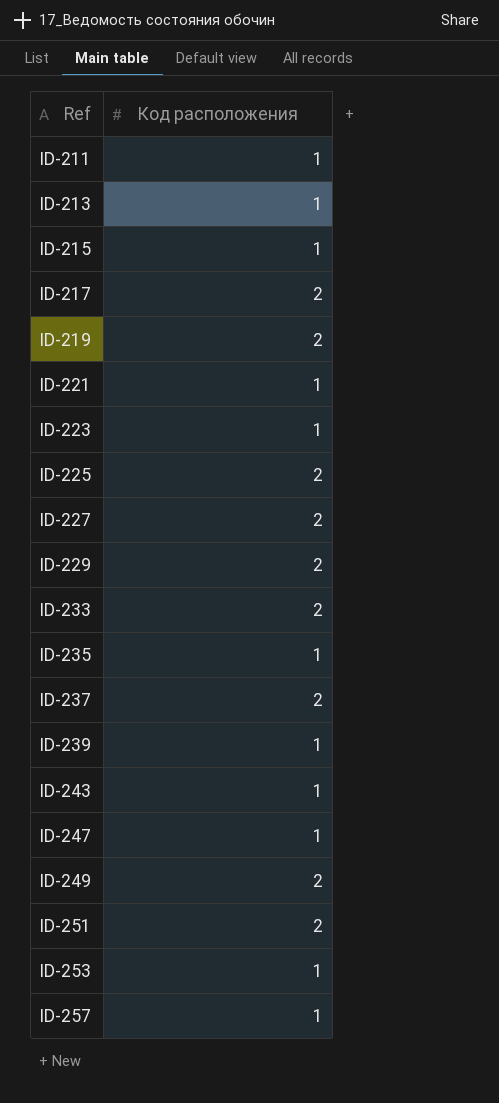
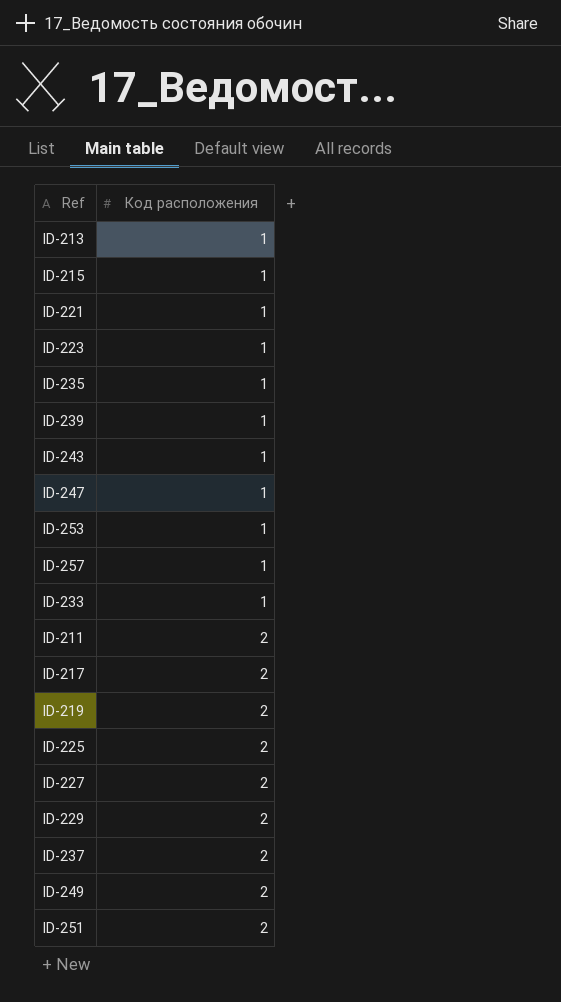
row order: Ref ascending -> Код расположения ascending
ID-233 | Код расположения: 2 -> 1
ID-211 | Код расположения: 1 -> 2

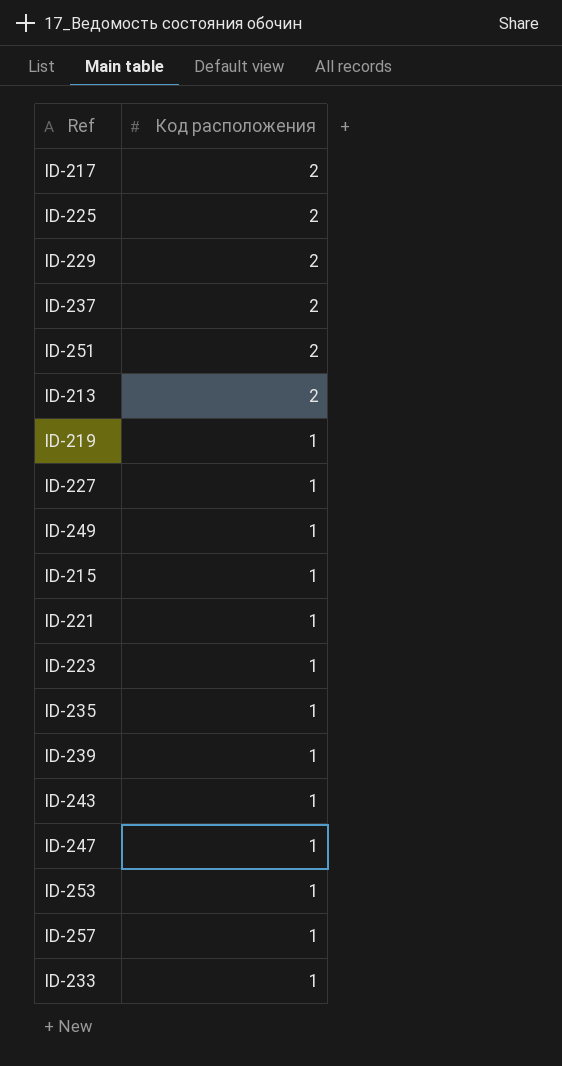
row order: Код расположения ascending -> Код расположения descending
row ID-211: 2 -> none
ID-213 | Код расположения: 1 -> 2
ID-219 | Код расположения: 2 -> 1
ID-227 | Код расположения: 2 -> 1
ID-249 | Код расположения: 2 -> 1

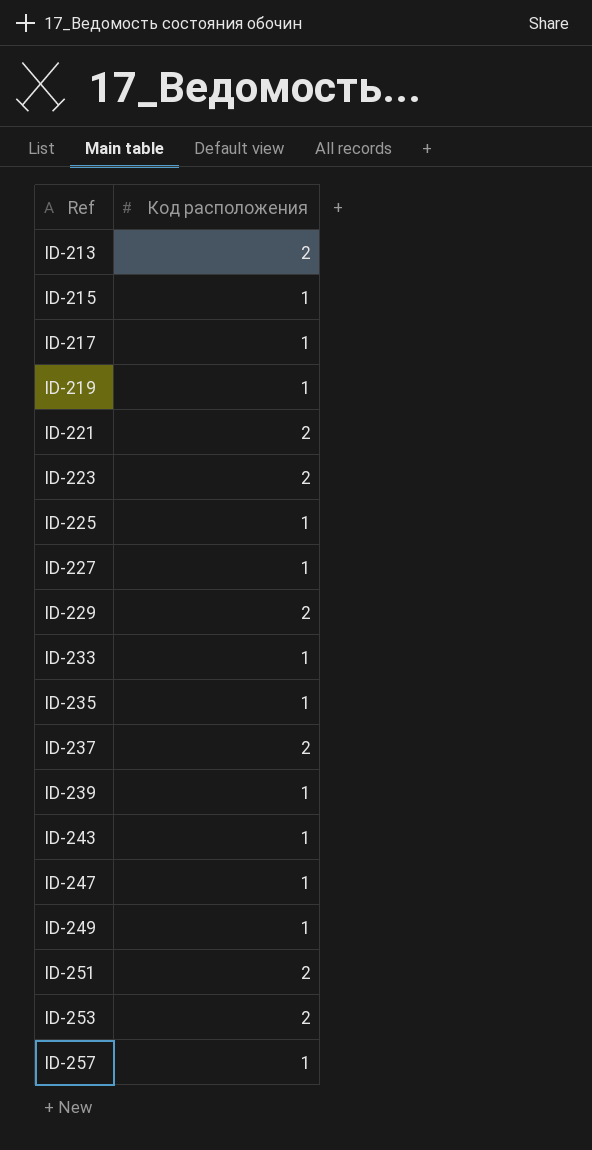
row order: Код расположения descending -> Ref ascending
ID-217 | Код расположения: 2 -> 1
ID-221 | Код расположения: 1 -> 2
ID-223 | Код расположения: 1 -> 2
ID-225 | Код расположения: 2 -> 1
ID-253 | Код расположения: 1 -> 2

